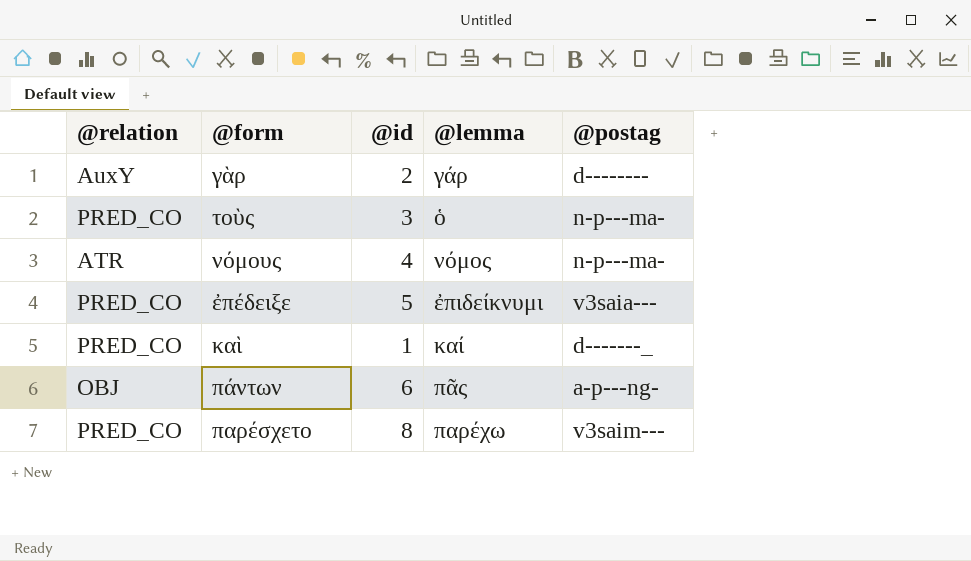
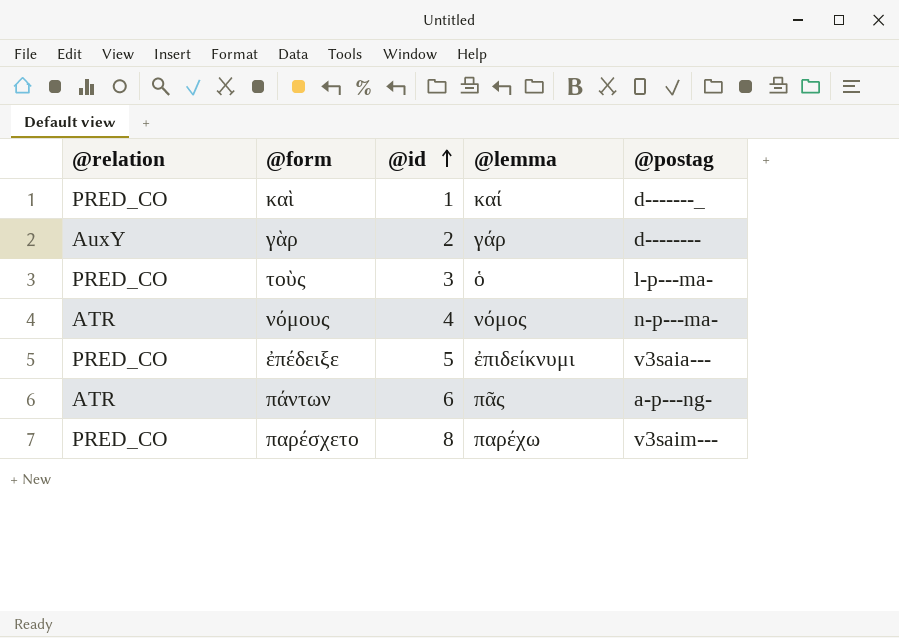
row order: none -> @id ascending
τοὺς | @postag: n-p---ma- -> l-p---ma-
πάντων | @relation: OBJ -> ATR

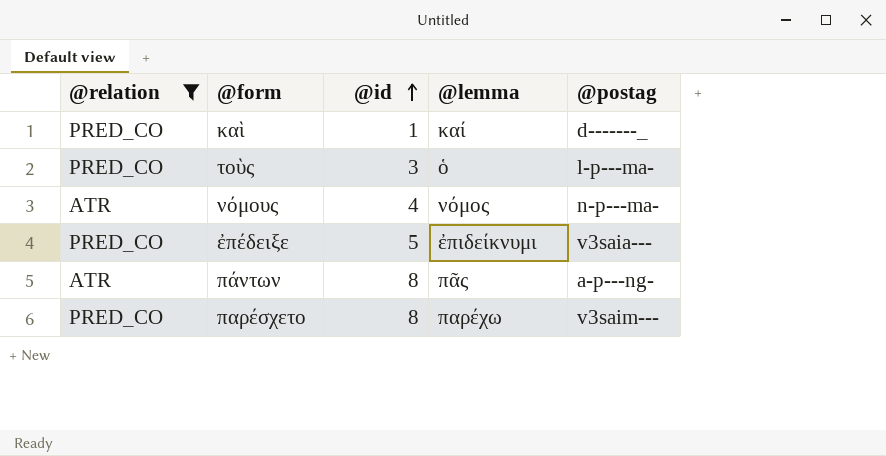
filter: none -> @relation != AuxY
πάντων | @id: 6 -> 8

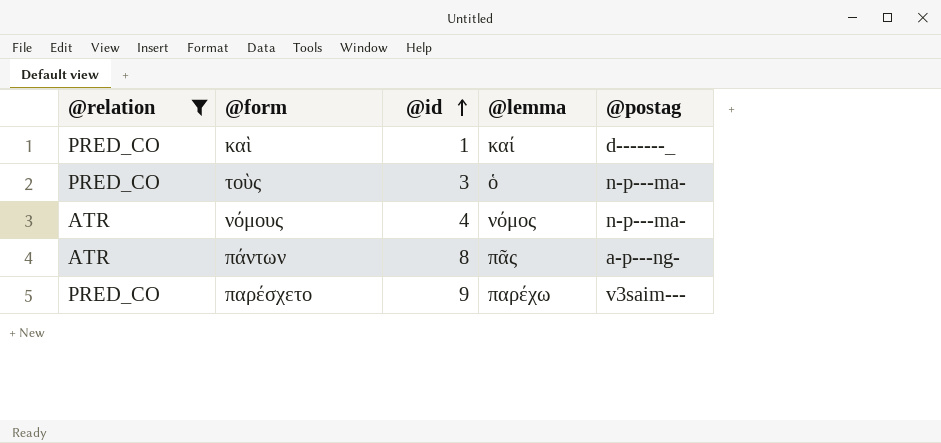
row ἐπέδειξε: PRED_CO | 5 | ἐπιδείκνυμι | v3saia--- -> none
τοὺς | @postag: l-p---ma- -> n-p---ma-
παρέσχετο | @id: 8 -> 9

